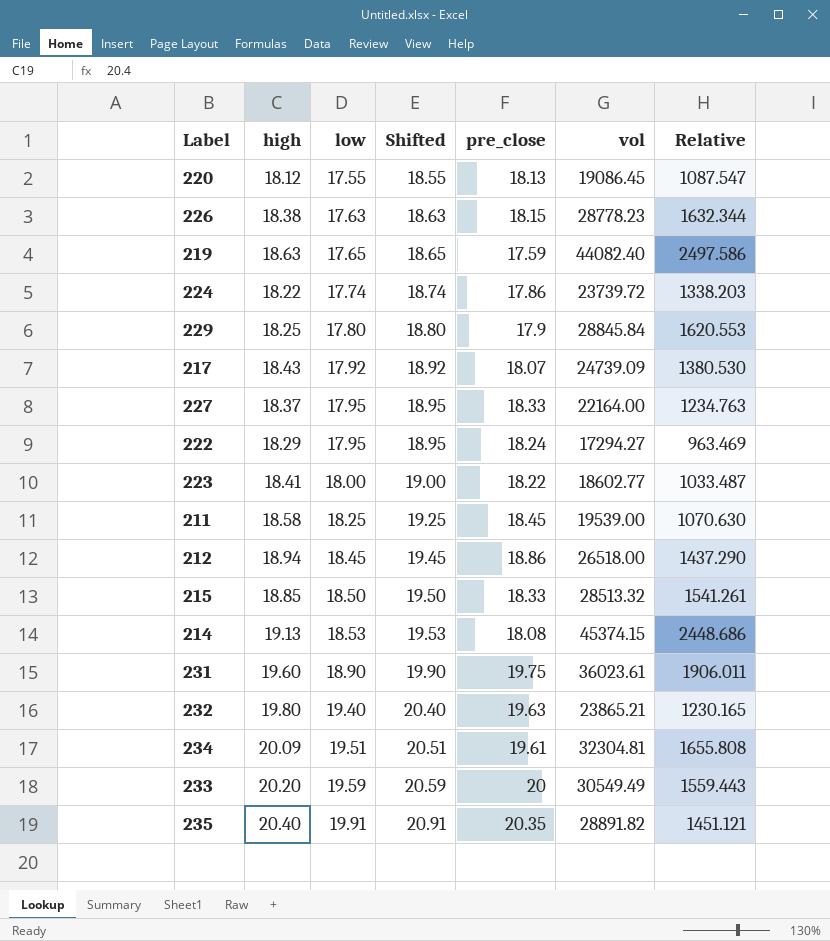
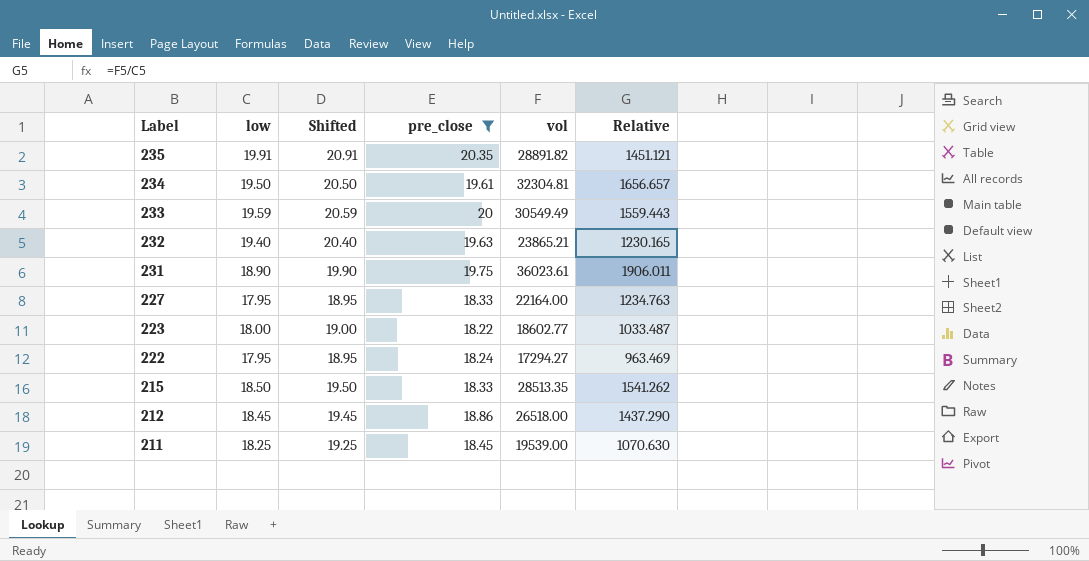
filter: none -> pre_close >= 18.22
row order: low ascending -> Label descending
column high | position: 2 -> none
234 | low: 19.51 -> 19.50
234 | Shifted: 20.51 -> 20.50
234 | Relative: 1655.808 -> 1656.657
215 | vol: 28513.32 -> 28513.35
215 | Relative: 1541.261 -> 1541.262

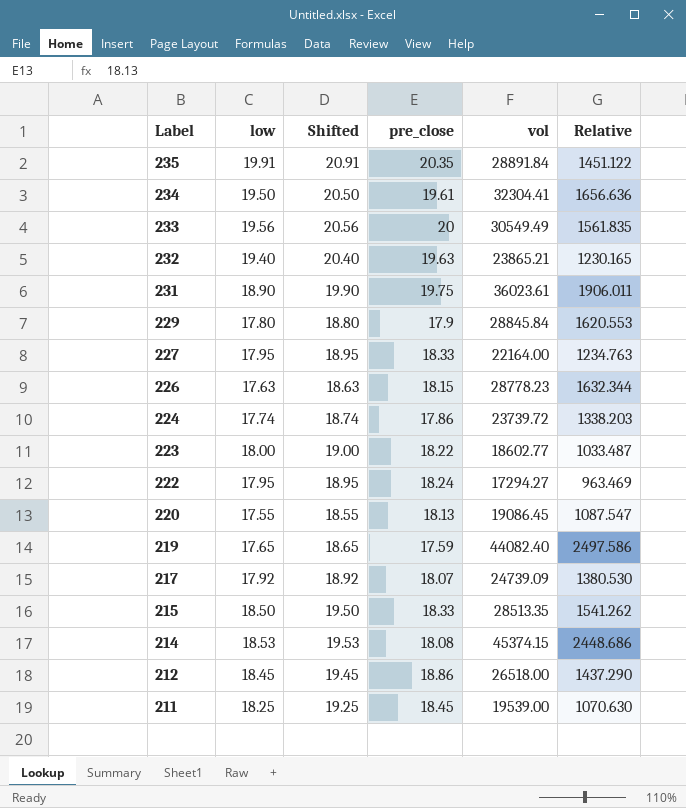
filter: pre_close >= 18.22 -> none
235 | vol: 28891.82 -> 28891.84
235 | Relative: 1451.121 -> 1451.122
234 | vol: 32304.81 -> 32304.41
234 | Relative: 1656.657 -> 1656.636
233 | low: 19.59 -> 19.56
233 | Shifted: 20.59 -> 20.56
233 | Relative: 1559.443 -> 1561.835

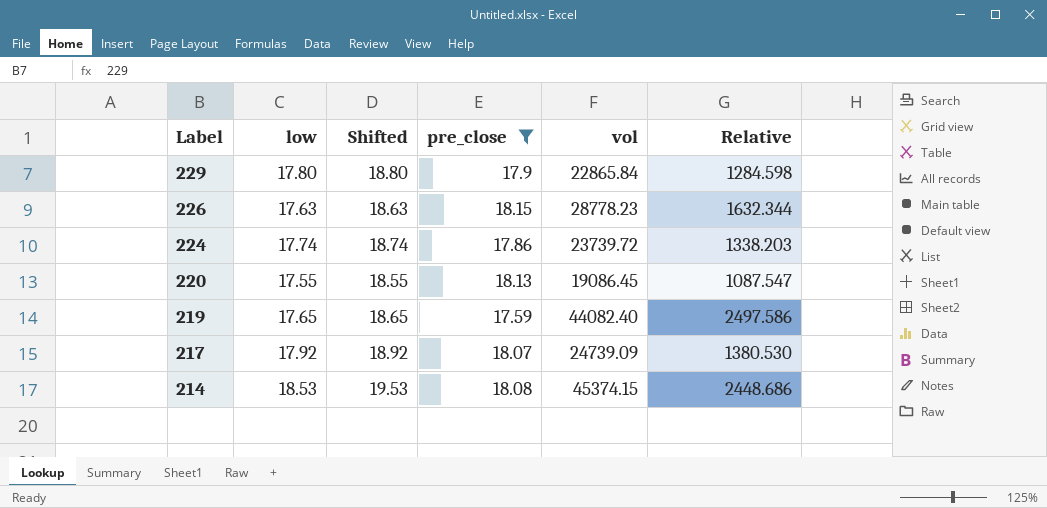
filter: none -> pre_close <= 18.15
229 | vol: 28845.84 -> 22865.84
229 | Relative: 1620.553 -> 1284.598

